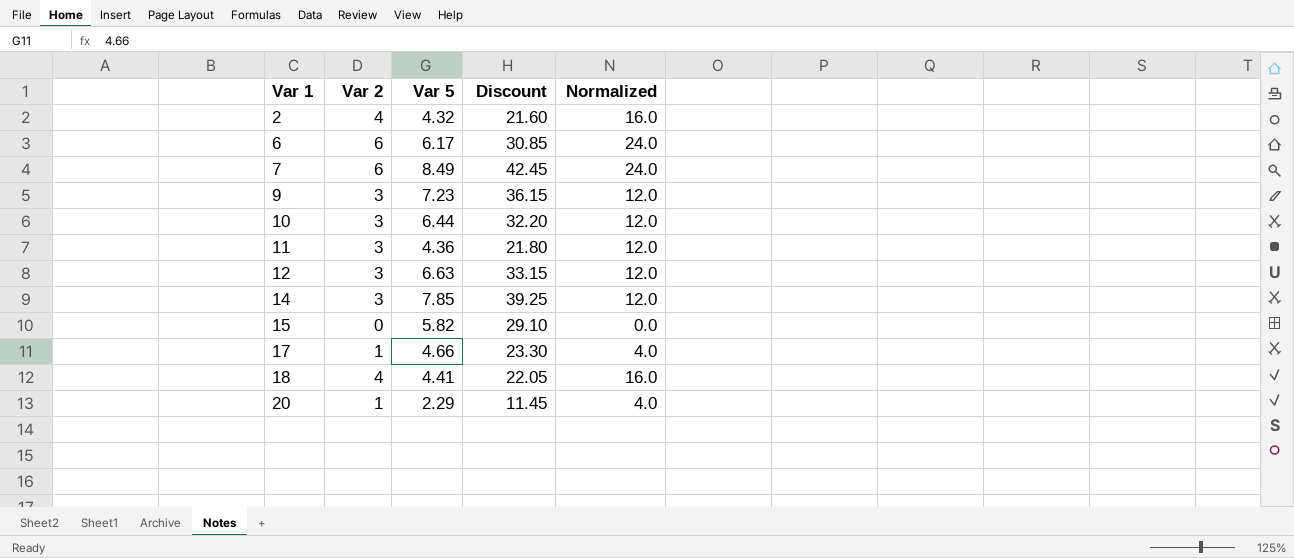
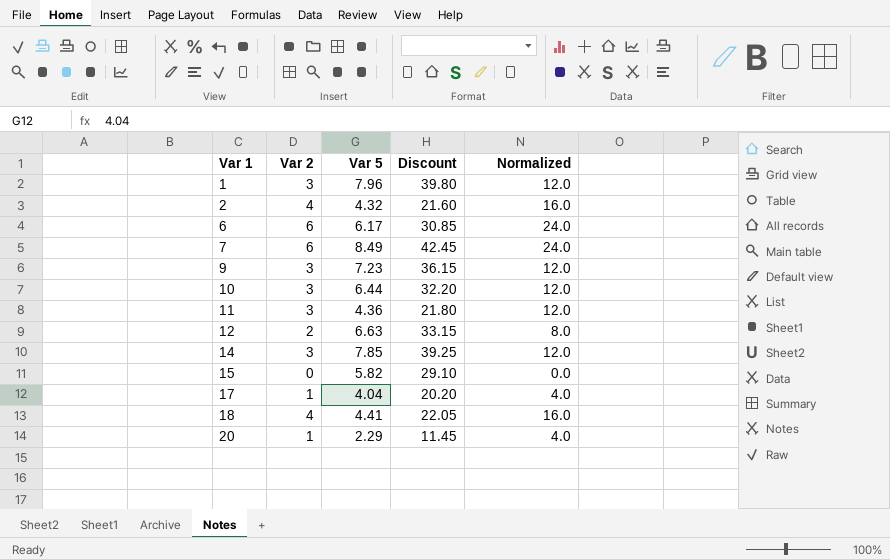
row 1: none -> 3 | 7.96 | 39.80 | 12.0
12 | Var 2: 3 -> 2
12 | Normalized: 12.0 -> 8.0
17 | Var 5: 4.66 -> 4.04
17 | Discount: 23.30 -> 20.20

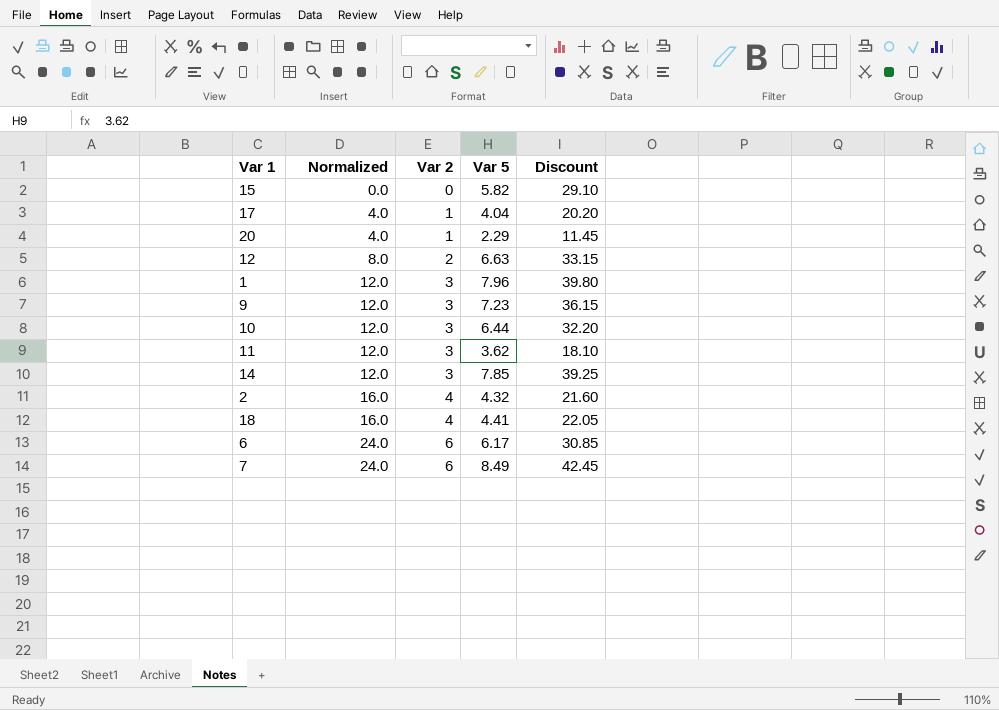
row order: Var 1 ascending -> Normalized ascending
column Normalized | position: 5 -> 2
11 | Var 5: 4.36 -> 3.62
11 | Discount: 21.80 -> 18.10

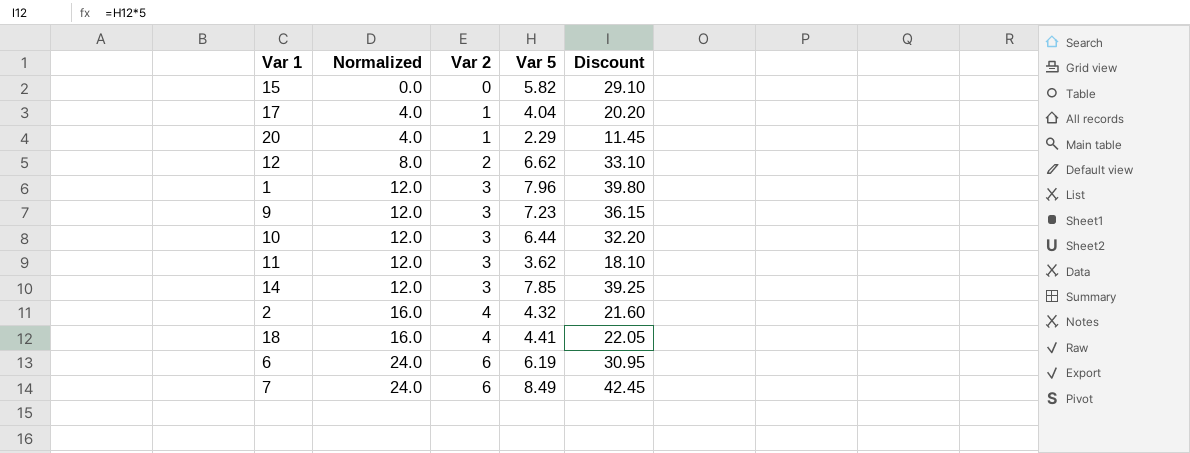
12 | Var 5: 6.63 -> 6.62
12 | Discount: 33.15 -> 33.10
6 | Var 5: 6.17 -> 6.19
6 | Discount: 30.85 -> 30.95

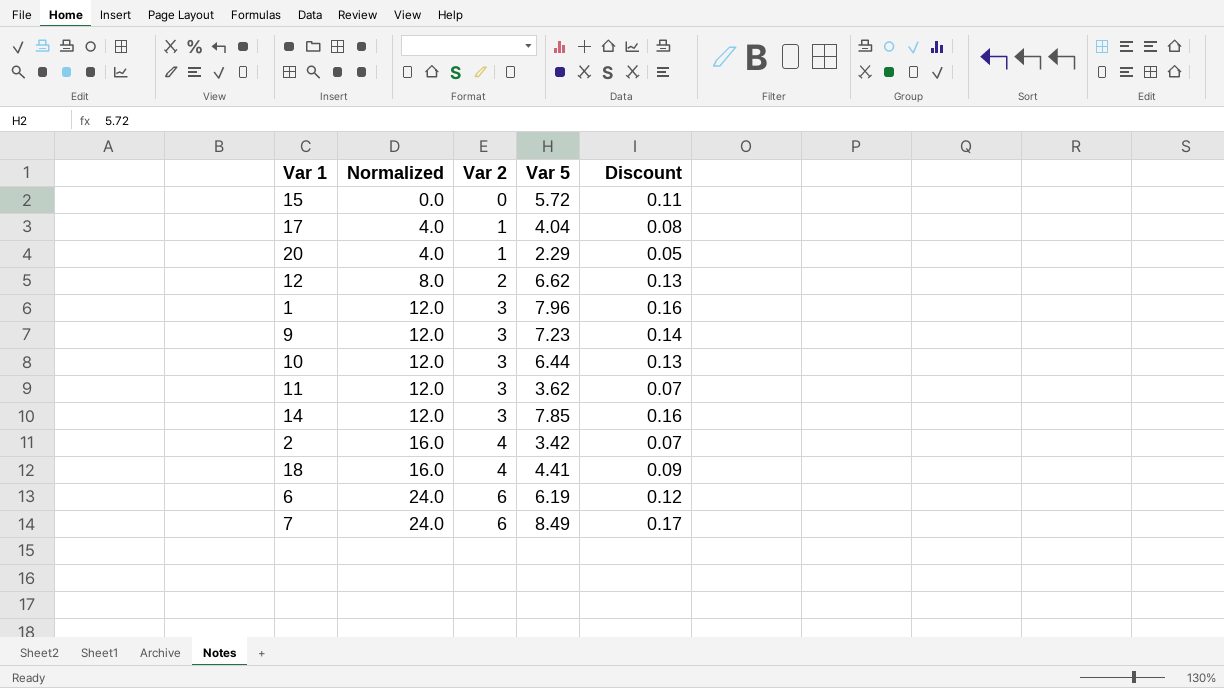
column Discount | formula: [Var 5] * 5 -> [Var 5] * 0.02
15 | Var 5: 5.82 -> 5.72
2 | Var 5: 4.32 -> 3.42

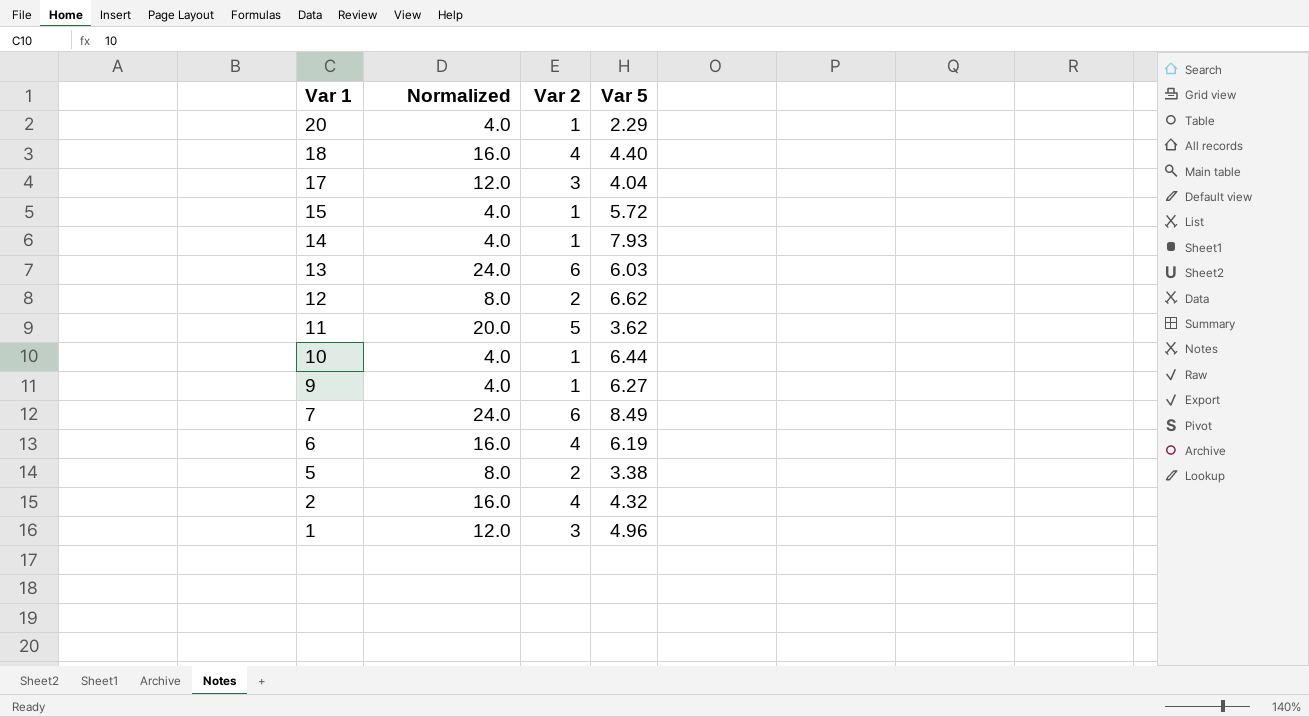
row order: Normalized ascending -> Var 1 descending
column Discount | formula: [Var 5] * 0.02 -> none
18 | Var 5: 4.41 -> 4.40
17 | Normalized: 4.0 -> 12.0
17 | Var 2: 1 -> 3
15 | Normalized: 0.0 -> 4.0
15 | Var 2: 0 -> 1
14 | Normalized: 12.0 -> 4.0
14 | Var 2: 3 -> 1
14 | Var 5: 7.85 -> 7.93
row 13: none -> 24.0 | 6 | 6.03
11 | Normalized: 12.0 -> 20.0
11 | Var 2: 3 -> 5
10 | Normalized: 12.0 -> 4.0
10 | Var 2: 3 -> 1
9 | Normalized: 12.0 -> 4.0
9 | Var 2: 3 -> 1
9 | Var 5: 7.23 -> 6.27
6 | Normalized: 24.0 -> 16.0
6 | Var 2: 6 -> 4
row 5: none -> 8.0 | 2 | 3.38
2 | Var 5: 3.42 -> 4.32
1 | Var 5: 7.96 -> 4.96

